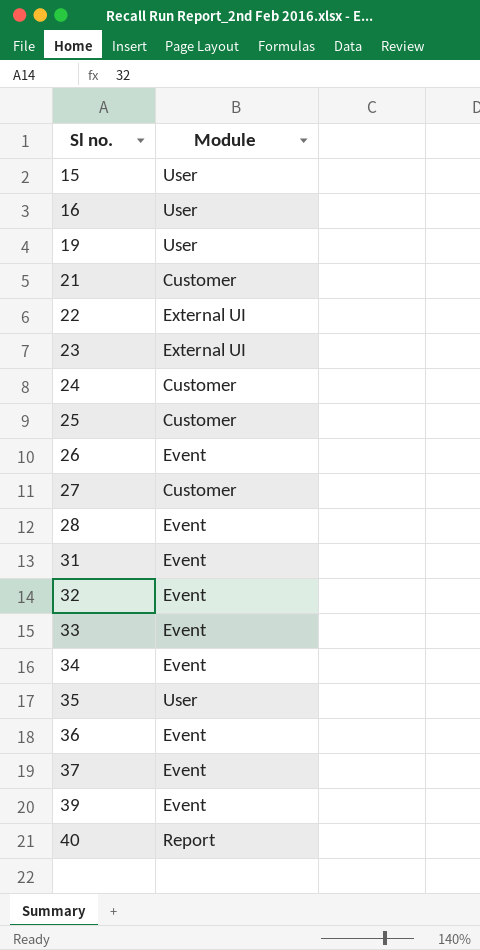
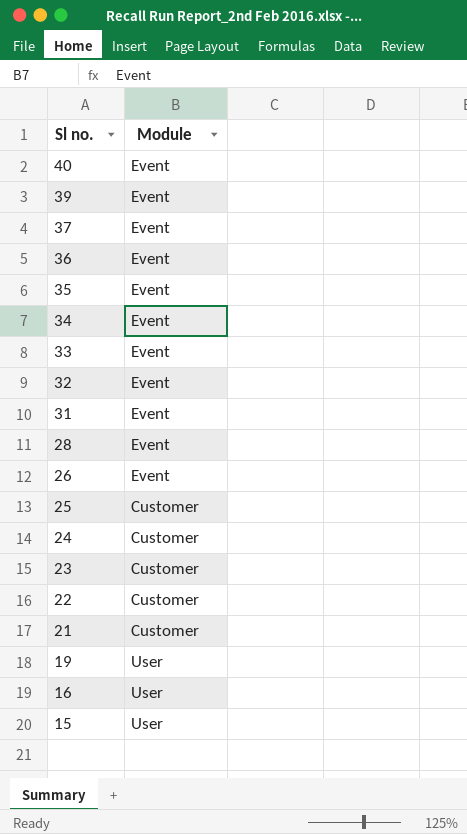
row order: Sl no. ascending -> Sl no. descending
row 27: Customer -> none
40 | Module: Report -> Event
35 | Module: User -> Event
23 | Module: External UI -> Customer
22 | Module: External UI -> Customer

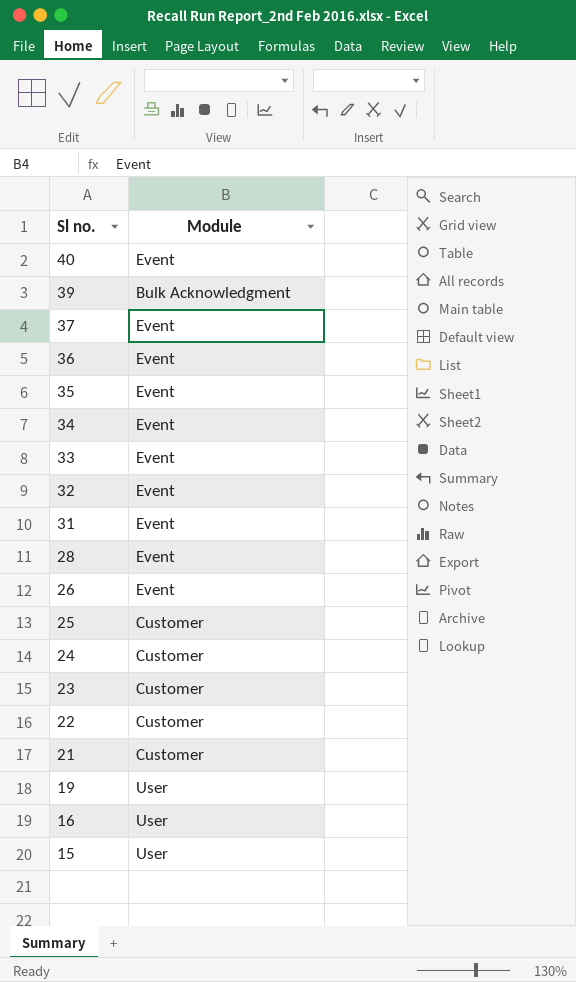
39 | Module: Event -> Bulk Acknowledgment

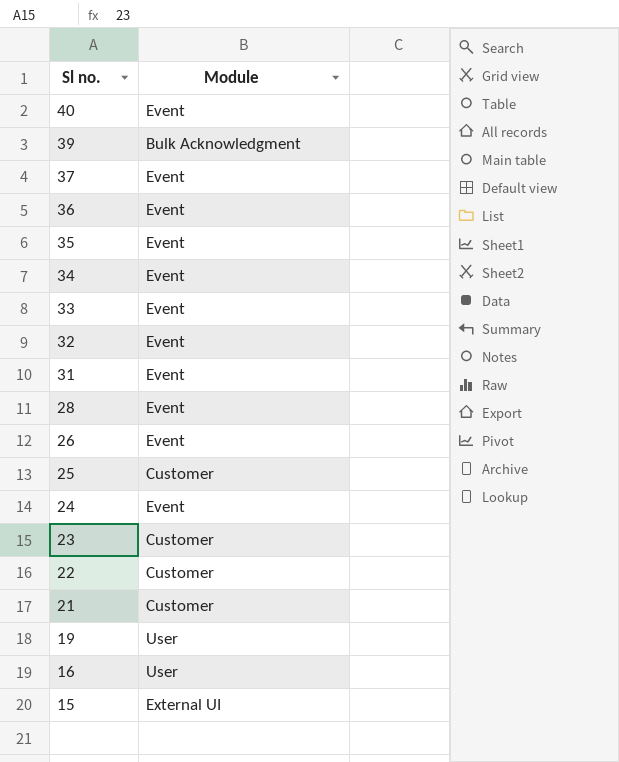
24 | Module: Customer -> Event
15 | Module: User -> External UI

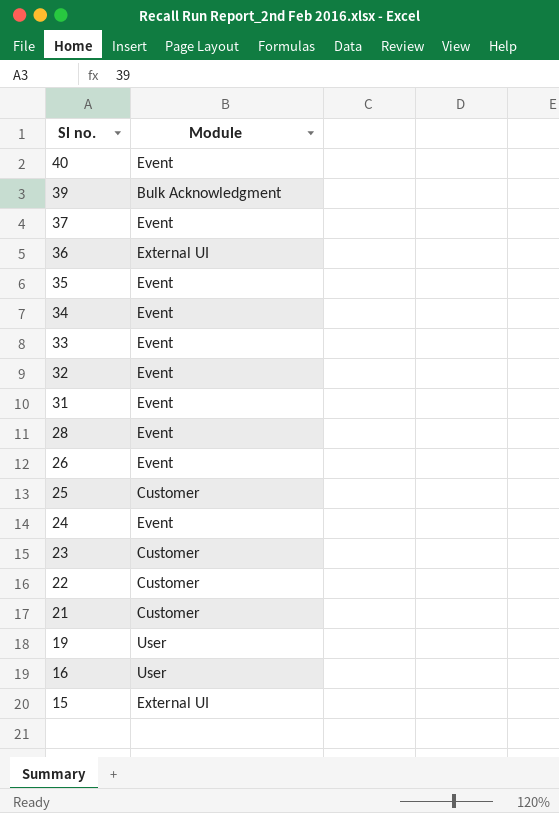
36 | Module: Event -> External UI

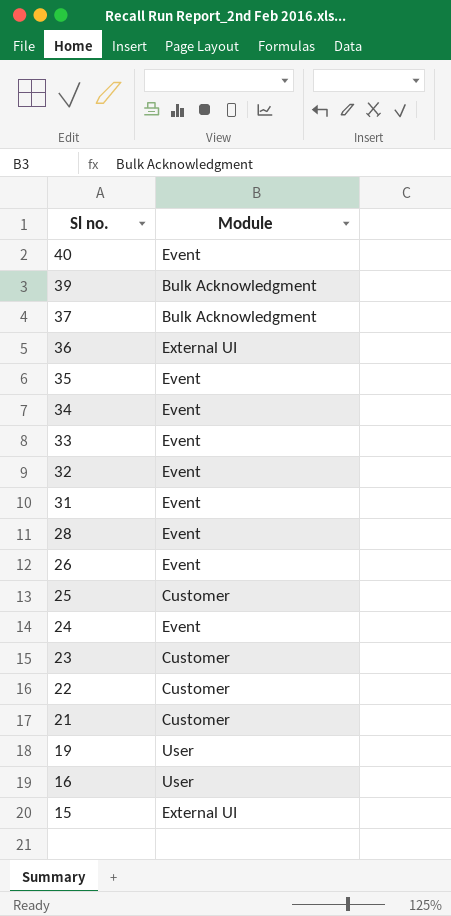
37 | Module: Event -> Bulk Acknowledgment

